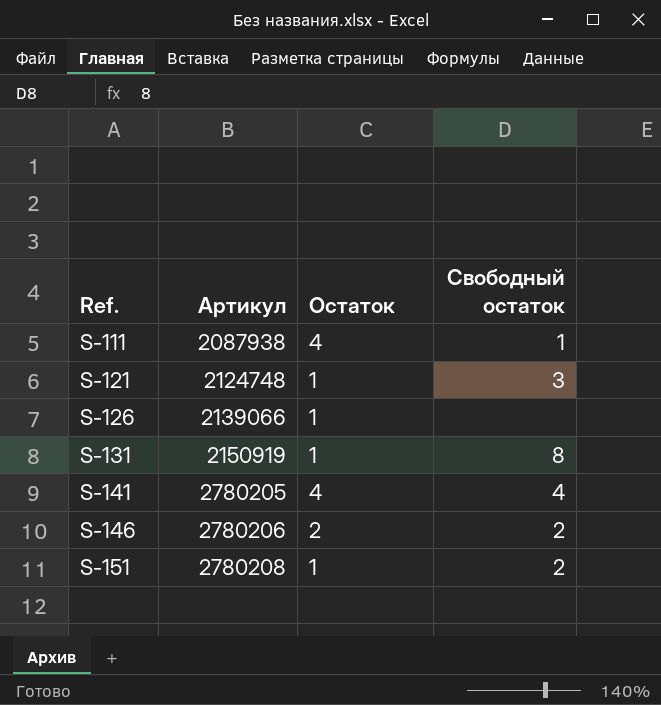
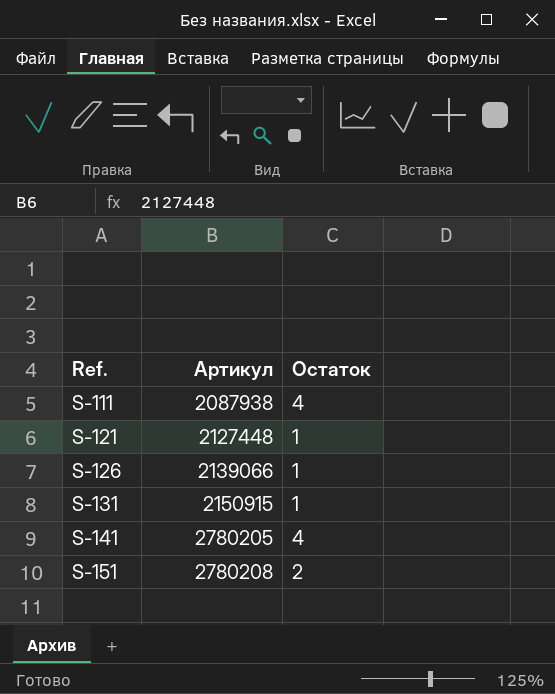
column Свободный остаток | position: 4 -> none
row S-146: 2780206 | 2 | 2 -> none
S-121 | Артикул: 2124748 -> 2127448
S-131 | Артикул: 2150919 -> 2150915
S-151 | Остаток: 1 -> 2

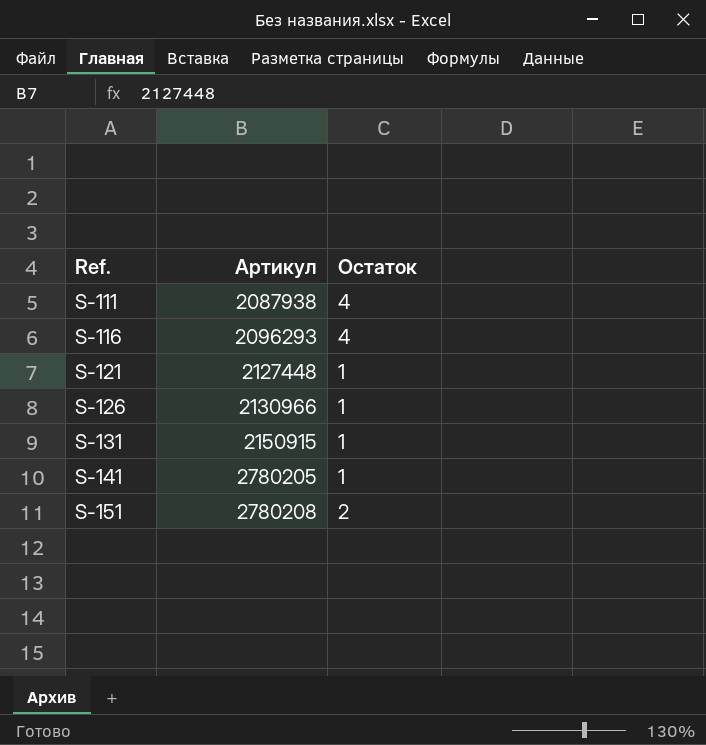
row S-116: none -> 2096293 | 4
S-126 | Артикул: 2139066 -> 2130966
S-141 | Остаток: 4 -> 1

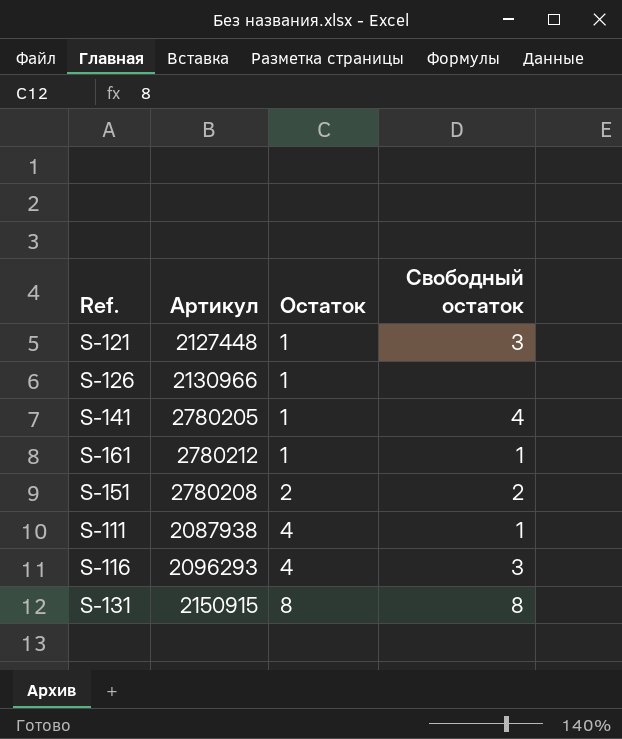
row order: Ref. ascending -> Остаток ascending
column Свободный остаток | position: none -> 4
row S-161: none -> 2780212 | 1 | 1
S-131 | Остаток: 1 -> 8

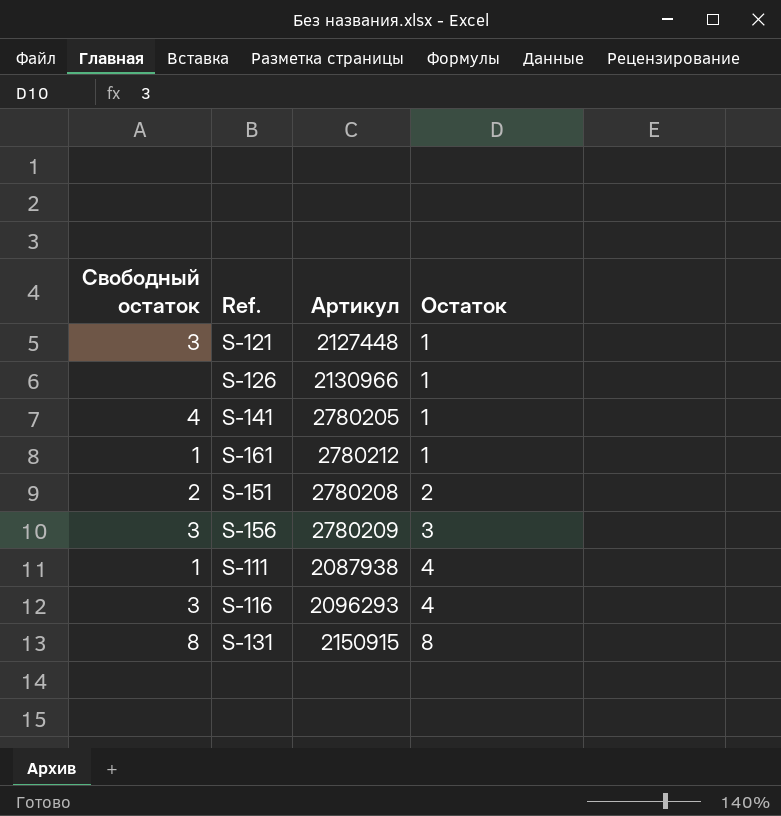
column Свободный остаток | position: 4 -> 1
row S-156: none -> 3 | 2780209 | 3

